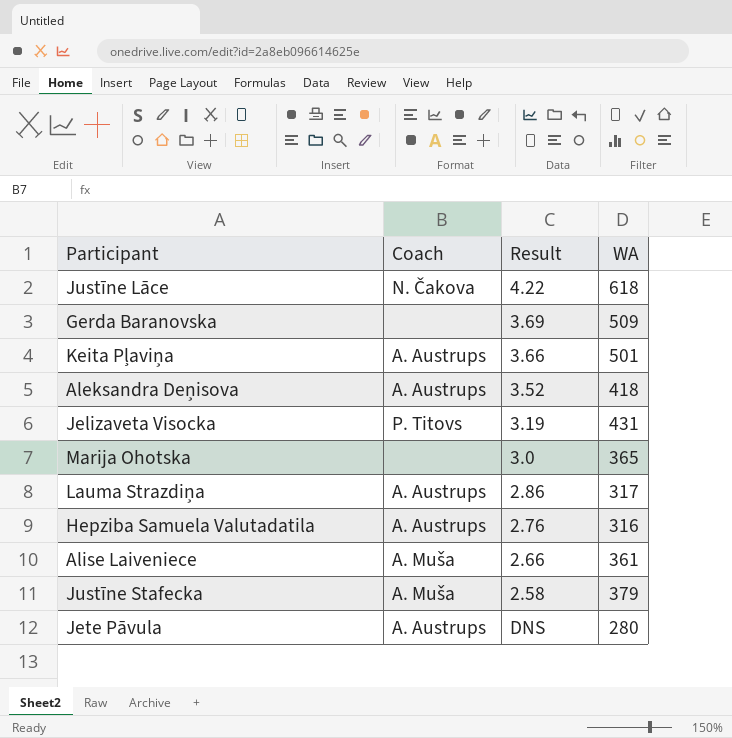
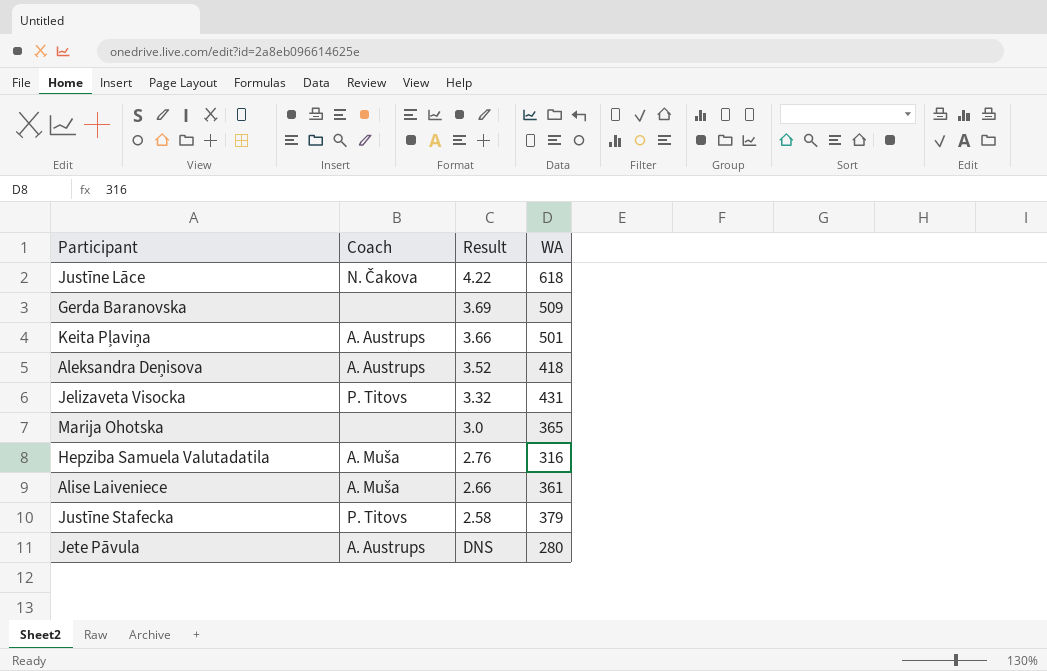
row Lauma Strazdiņa: A. Austrups | 2.86 | 317 -> none
Jelizaveta Visocka | Result: 3.19 -> 3.32
Hepziba Samuela Valutadatila | Coach: A. Austrups -> A. Muša
Justīne Stafecka | Coach: A. Muša -> P. Titovs

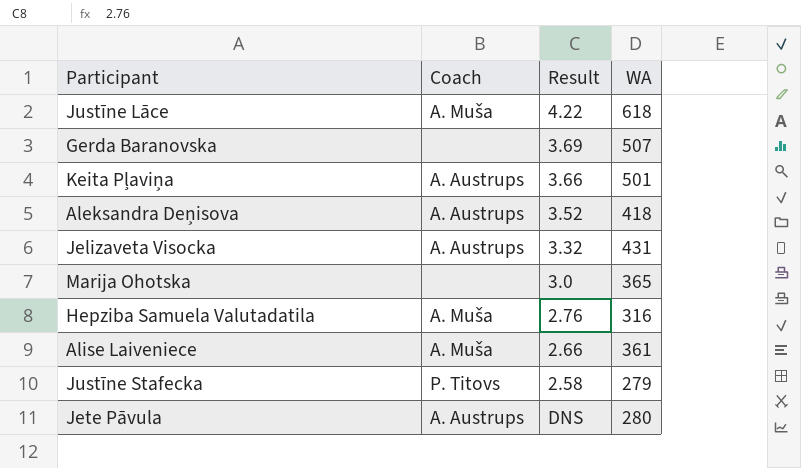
Justīne Lāce | Coach: N. Čakova -> A. Muša
Gerda Baranovska | WA: 509 -> 507
Jelizaveta Visocka | Coach: P. Titovs -> A. Austrups
Justīne Stafecka | WA: 379 -> 279

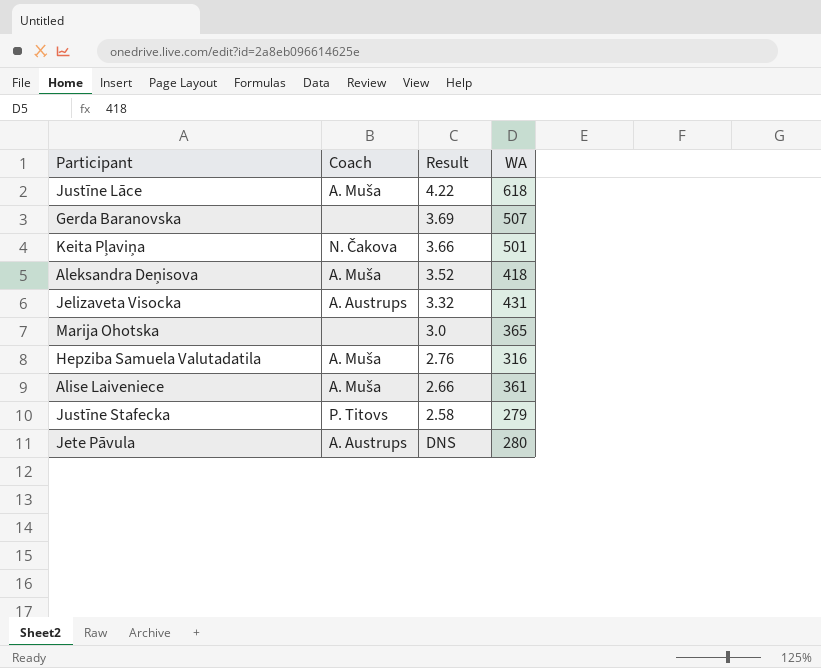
Keita Pļaviņa | Coach: A. Austrups -> N. Čakova
Aleksandra Deņisova | Coach: A. Austrups -> A. Muša

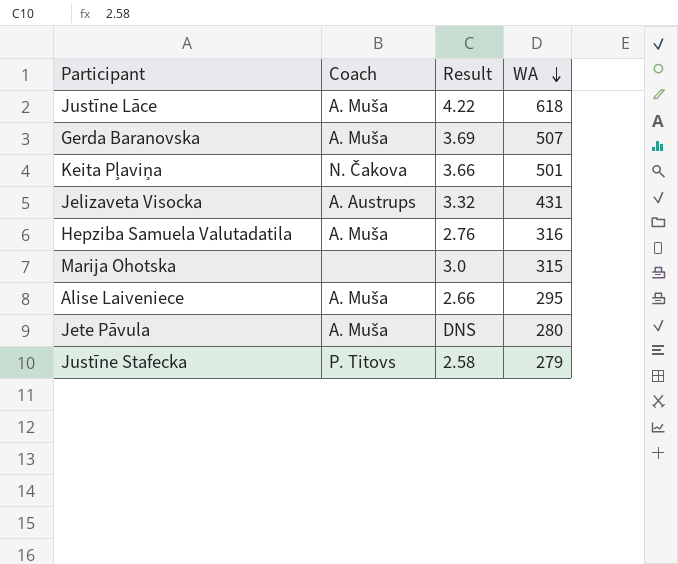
row order: none -> WA descending
row Aleksandra Deņisova: A. Muša | 3.52 | 418 -> none
Gerda Baranovska | Coach: none -> A. Muša
Marija Ohotska | WA: 365 -> 315
Alise Laiveniece | WA: 361 -> 295
Jete Pāvula | Coach: A. Austrups -> A. Muša

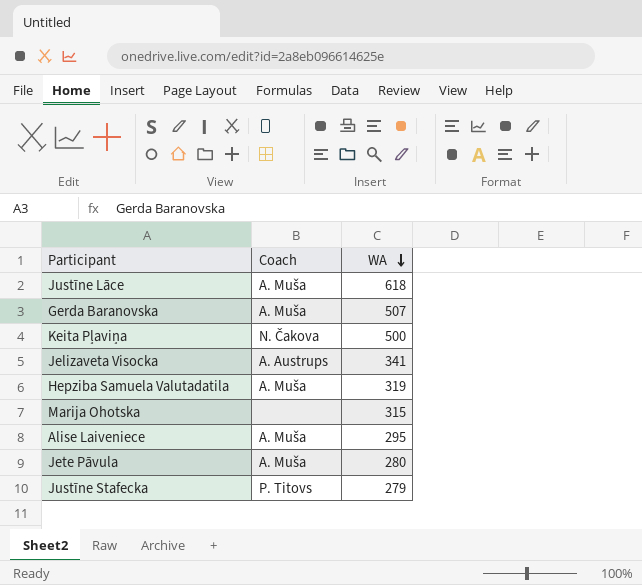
column Result | position: 3 -> none
Keita Pļaviņa | WA: 501 -> 500
Jelizaveta Visocka | WA: 431 -> 341
Hepziba Samuela Valutadatila | WA: 316 -> 319

